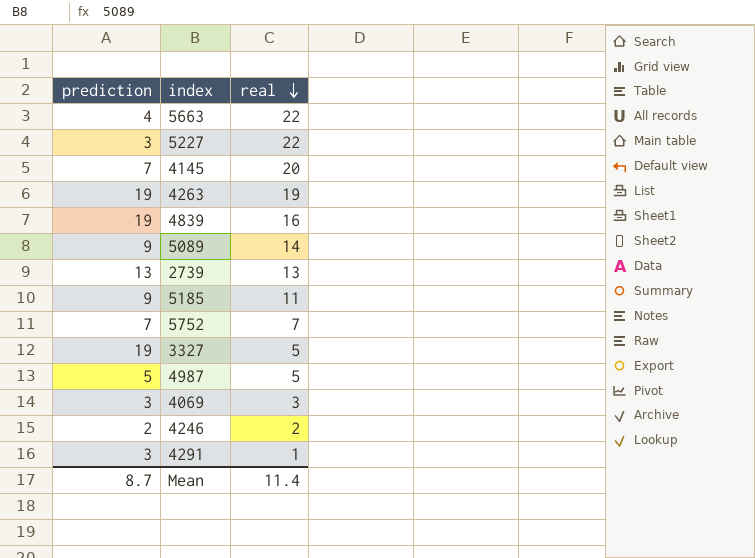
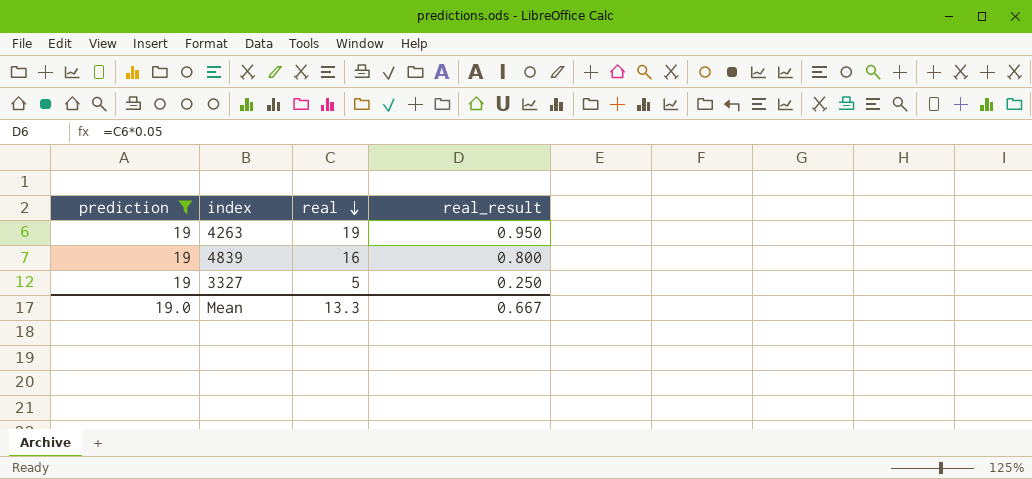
filter: none -> prediction = 19
column real_result | formula: none -> [real] * 0.05
Mean | prediction: 8.7 -> 19.0
Mean | real: 11.4 -> 13.3

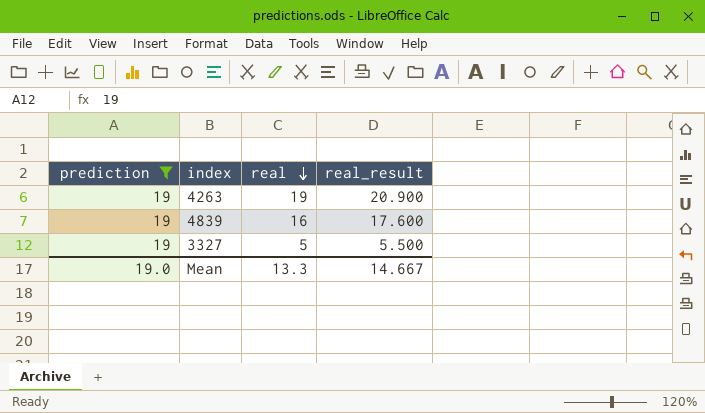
column real_result | formula: [real] * 0.05 -> [real] * 1.1
Mean | real_result: 0.667 -> 14.667

